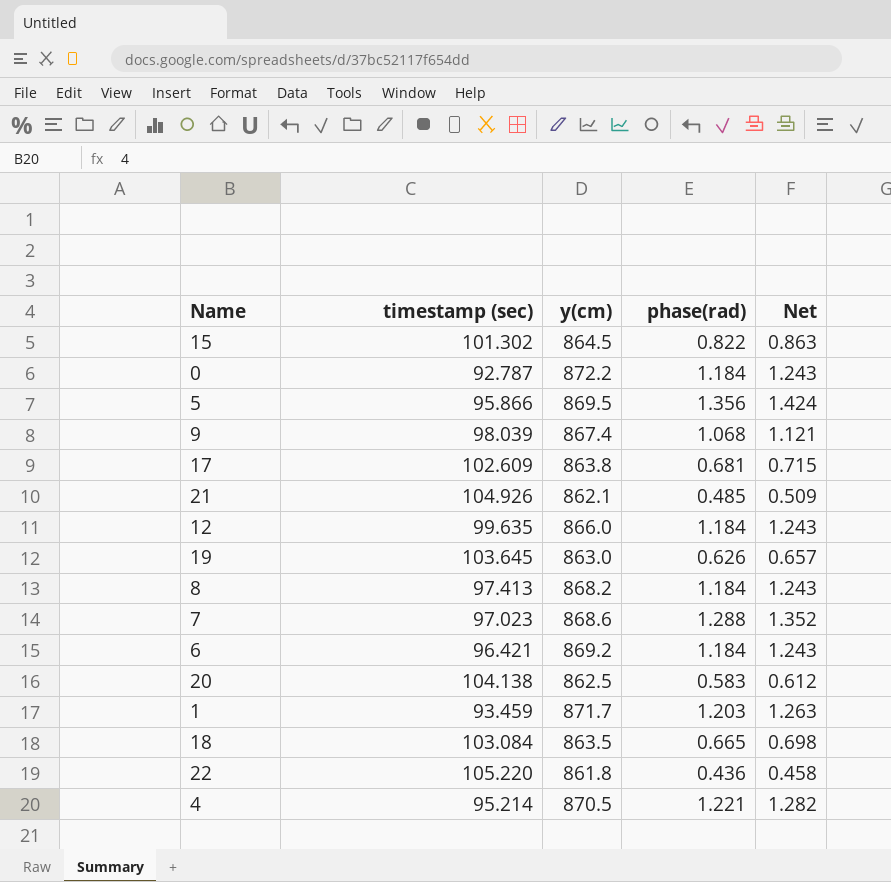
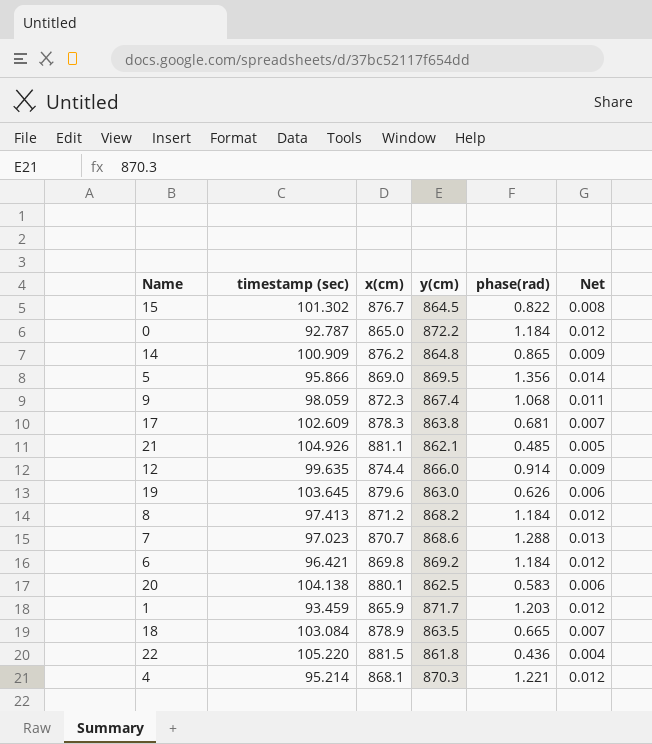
column x(cm) | position: none -> 3
column Net | formula: [phase(rad)] * 1.05 -> [phase(rad)] * 0.01
row 14: none -> 100.909 | 876.2 | 864.8 | 0.865 | 0.009
9 | timestamp (sec): 98.039 -> 98.059
12 | phase(rad): 1.184 -> 0.914
4 | y(cm): 870.5 -> 870.3

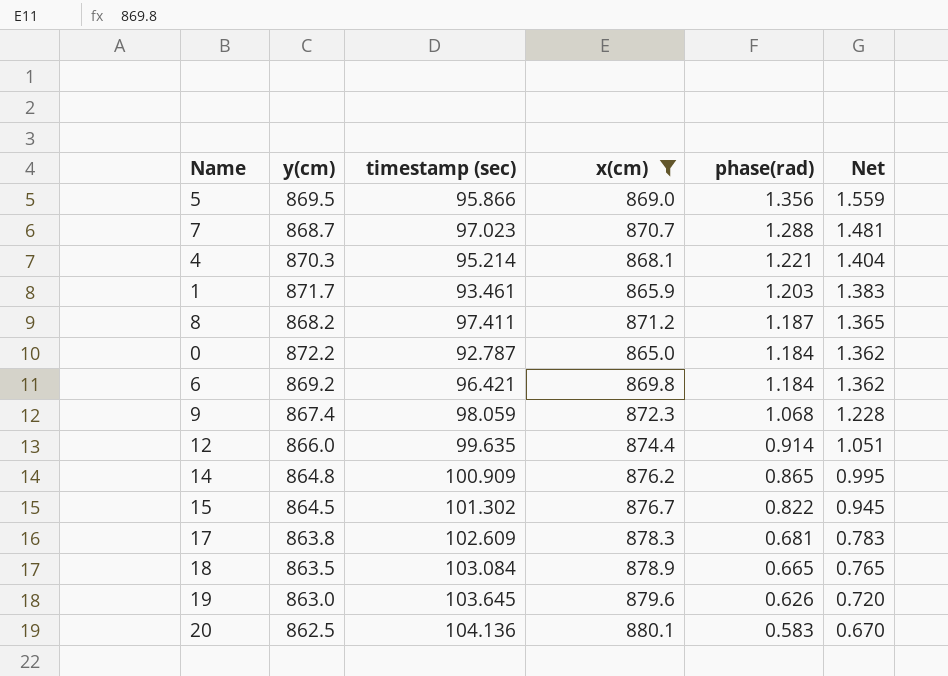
filter: none -> x(cm) <= 880.1
row order: none -> phase(rad) descending
column y(cm) | position: 4 -> 2
column Net | formula: [phase(rad)] * 0.01 -> [phase(rad)] * 1.15
7 | y(cm): 868.6 -> 868.7
1 | timestamp (sec): 93.459 -> 93.461
8 | timestamp (sec): 97.413 -> 97.411
8 | phase(rad): 1.184 -> 1.187
20 | timestamp (sec): 104.138 -> 104.136

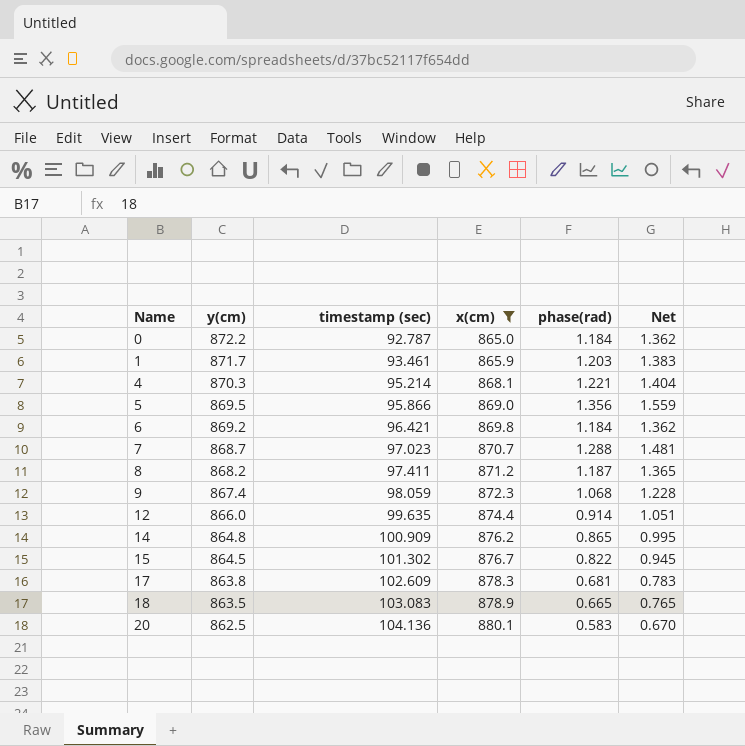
row order: phase(rad) descending -> Name ascending
row 19: 863.0 | 103.645 | 879.6 | 0.626 | 0.720 -> none
18 | timestamp (sec): 103.084 -> 103.083

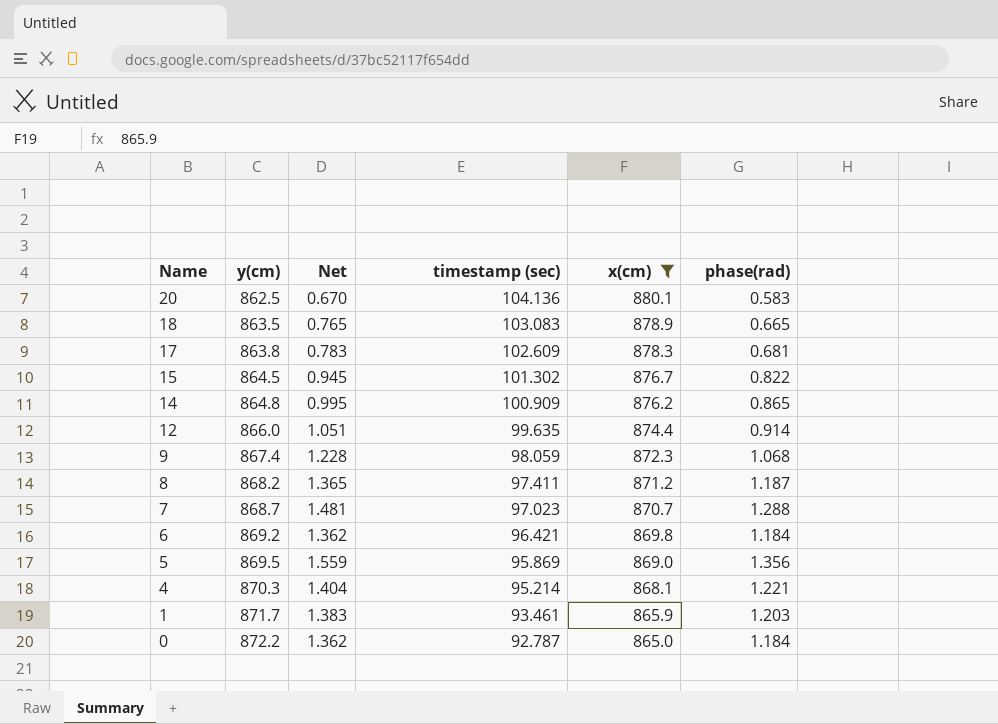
row order: Name ascending -> Name descending
column Net | position: 6 -> 3
5 | timestamp (sec): 95.866 -> 95.869

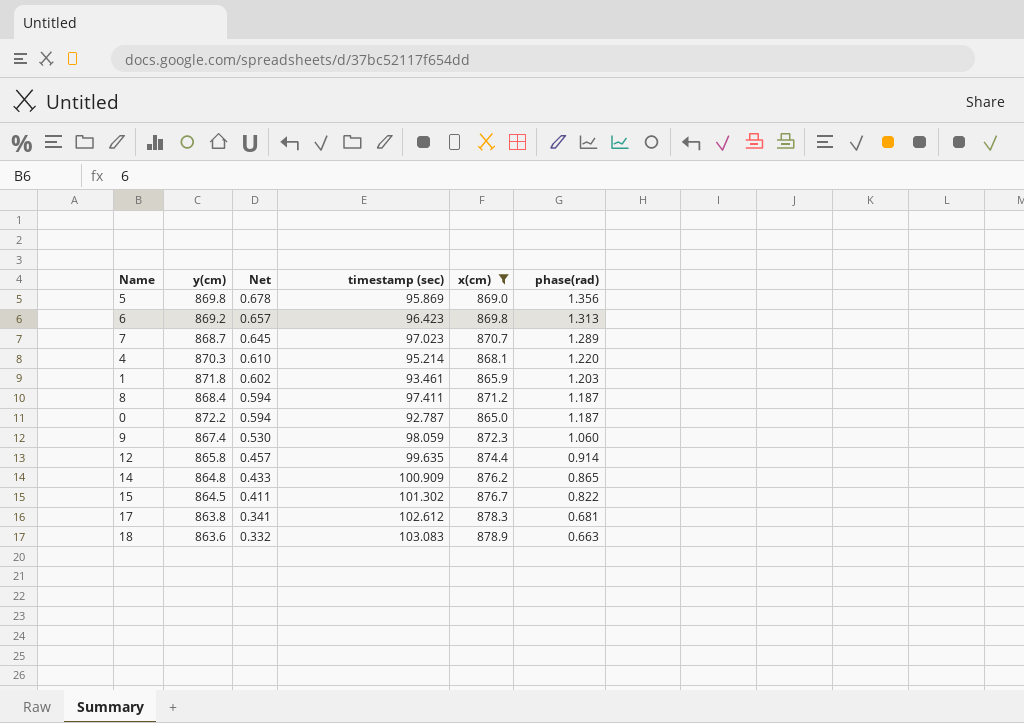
row order: Name descending -> Net descending
column Net | formula: [phase(rad)] * 1.15 -> [phase(rad)] * 0.5
row 20: 862.5 | 0.670 | 104.136 | 880.1 | 0.583 -> none
5 | y(cm): 869.5 -> 869.8
6 | timestamp (sec): 96.421 -> 96.423
6 | phase(rad): 1.184 -> 1.313
7 | phase(rad): 1.288 -> 1.289
4 | phase(rad): 1.221 -> 1.220
1 | y(cm): 871.7 -> 871.8
8 | y(cm): 868.2 -> 868.4
0 | phase(rad): 1.184 -> 1.187
9 | phase(rad): 1.068 -> 1.060
12 | y(cm): 866.0 -> 865.8
17 | timestamp (sec): 102.609 -> 102.612
18 | y(cm): 863.5 -> 863.6
18 | phase(rad): 0.665 -> 0.663

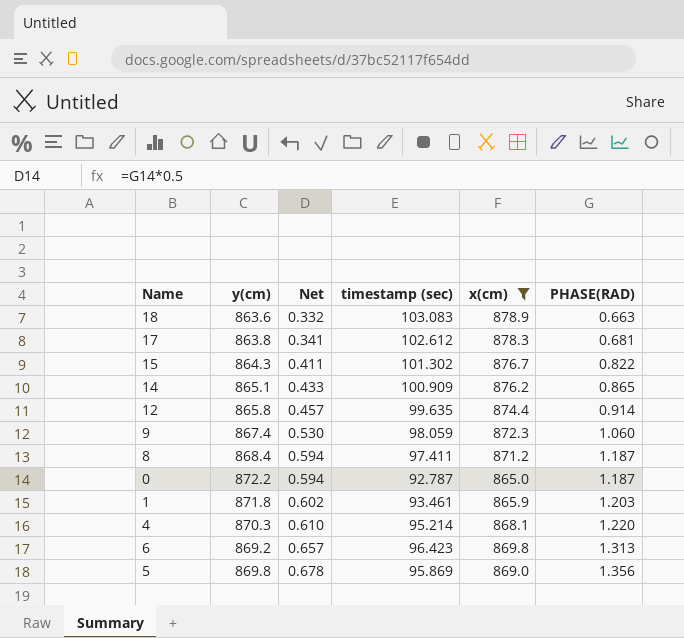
row order: Net descending -> Net ascending
column name: phase(rad) -> PHASE(RAD)
row 7: 868.7 | 0.645 | 97.023 | 870.7 | 1.289 -> none
15 | y(cm): 864.5 -> 864.3
14 | y(cm): 864.8 -> 865.1

